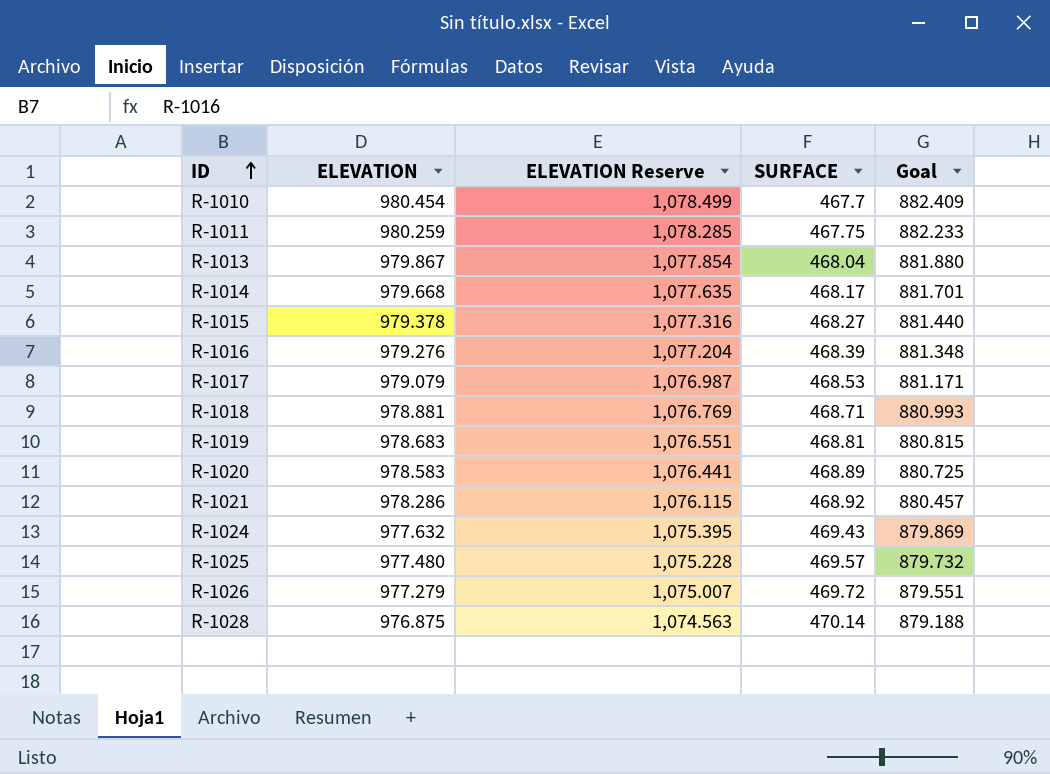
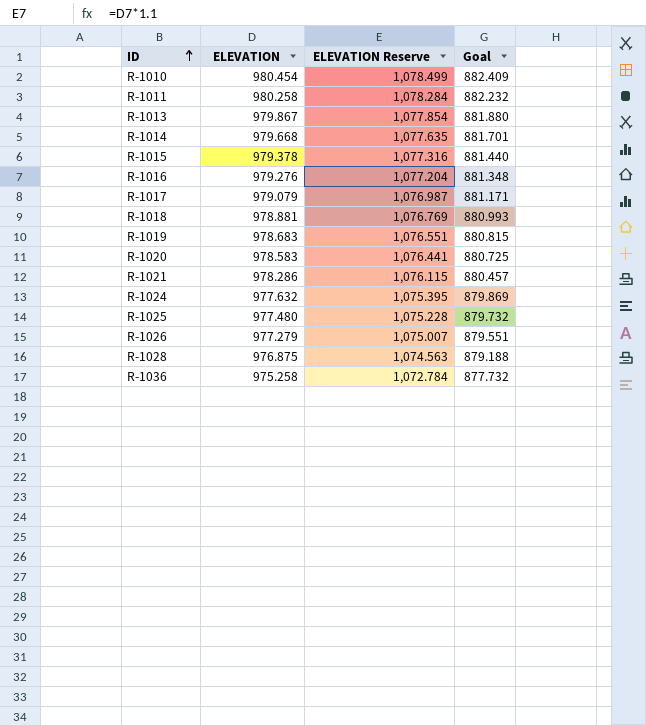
column SURFACE | position: 4 -> none
R-1011 | ELEVATION: 980.259 -> 980.258
R-1011 | ELEVATION Reserve: 1,078.285 -> 1,078.284
R-1011 | Goal: 882.233 -> 882.232
row R-1036: none -> 975.258 | 1,072.784 | 877.732

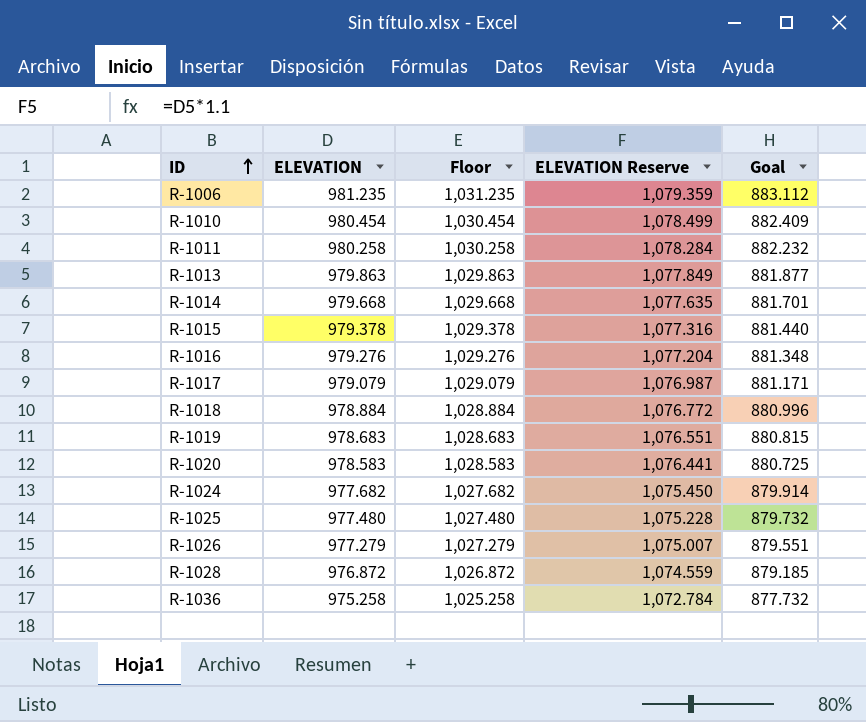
column Floor | formula: none -> [ELEVATION] + 50
row R-1021: 978.286 | 1,076.115 | 880.457 -> none
row R-1006: none -> 981.235 | 1,031.235 | 1,079.359 | 883.112
R-1013 | ELEVATION: 979.867 -> 979.863
R-1013 | ELEVATION Reserve: 1,077.854 -> 1,077.849
R-1013 | Goal: 881.880 -> 881.877
R-1018 | ELEVATION: 978.881 -> 978.884
R-1018 | ELEVATION Reserve: 1,076.769 -> 1,076.772
R-1018 | Goal: 880.993 -> 880.996
R-1024 | ELEVATION: 977.632 -> 977.682
R-1024 | ELEVATION Reserve: 1,075.395 -> 1,075.450
R-1024 | Goal: 879.869 -> 879.914
R-1028 | ELEVATION: 976.875 -> 976.872
R-1028 | ELEVATION Reserve: 1,074.563 -> 1,074.559
R-1028 | Goal: 879.188 -> 879.185

